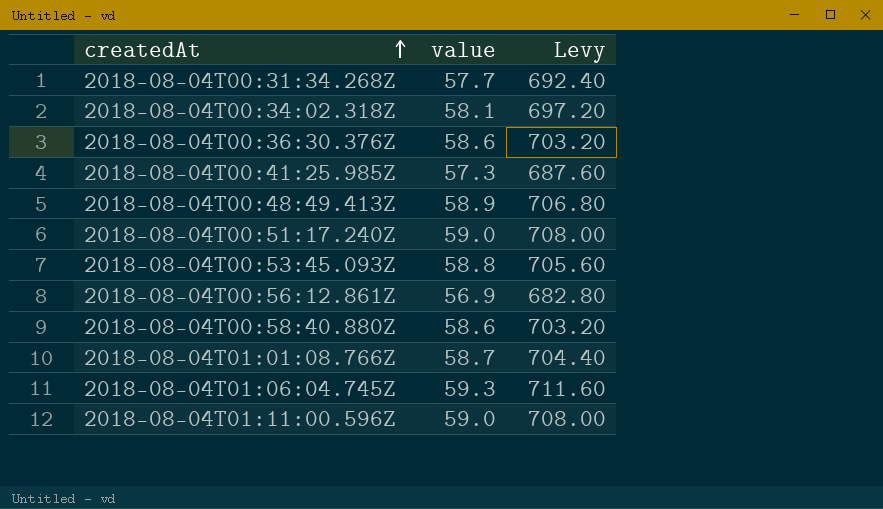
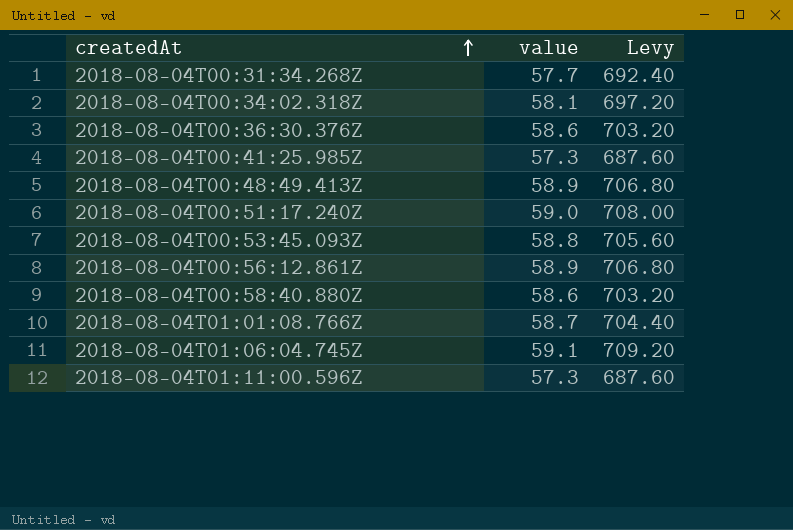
2018-08-04T00:56:12.861Z | value: 56.9 -> 58.9
2018-08-04T00:56:12.861Z | Levy: 682.80 -> 706.80
2018-08-04T01:06:04.745Z | value: 59.3 -> 59.1
2018-08-04T01:06:04.745Z | Levy: 711.60 -> 709.20
2018-08-04T01:11:00.596Z | value: 59.0 -> 57.3
2018-08-04T01:11:00.596Z | Levy: 708.00 -> 687.60

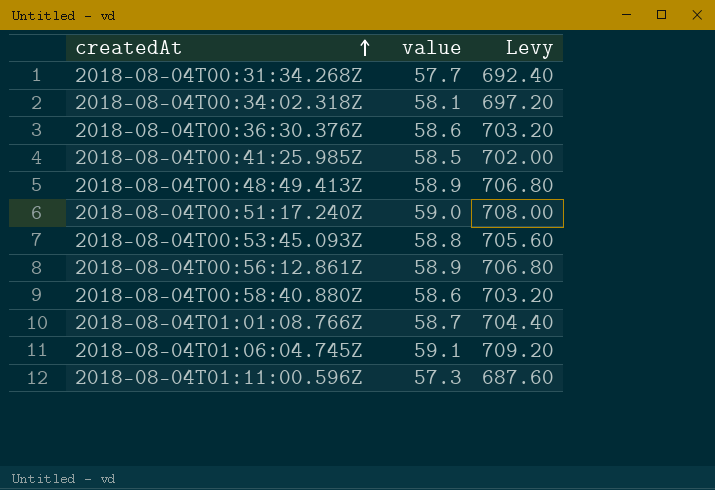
2018-08-04T00:41:25.985Z | value: 57.3 -> 58.5
2018-08-04T00:41:25.985Z | Levy: 687.60 -> 702.00

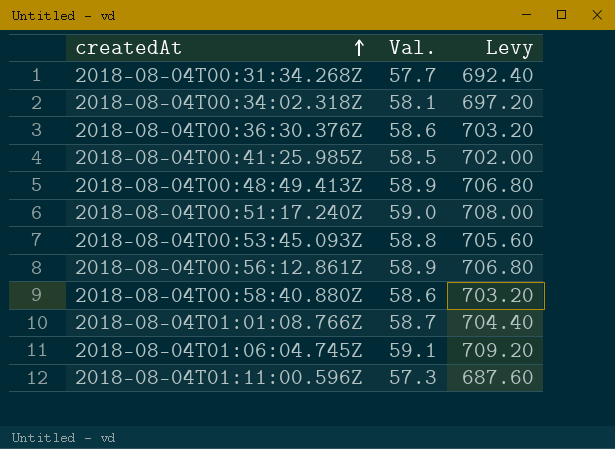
column name: value -> Val.

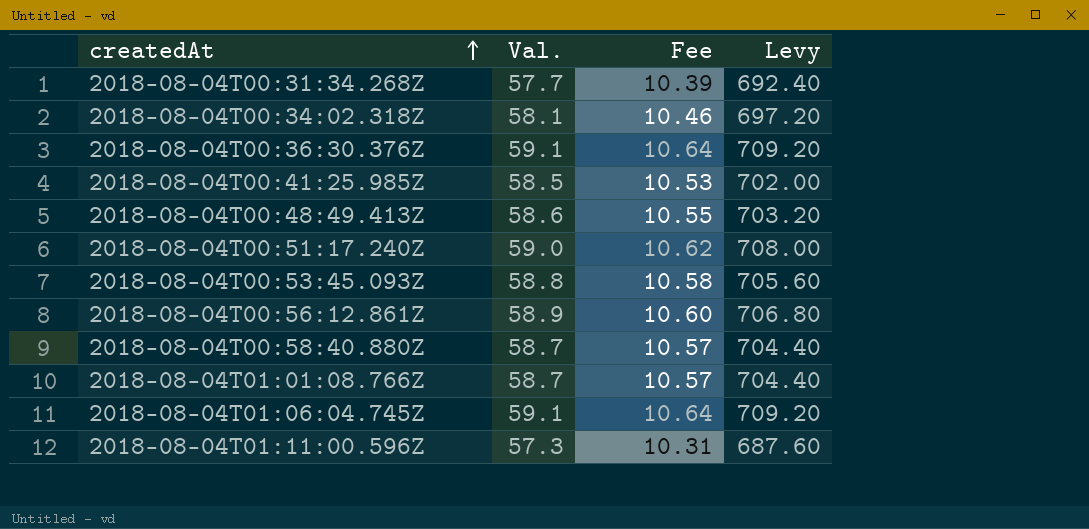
column Fee | formula: none -> [Val.] * 0.18
2018-08-04T00:36:30.376Z | Val.: 58.6 -> 59.1
2018-08-04T00:36:30.376Z | Levy: 703.20 -> 709.20
2018-08-04T00:48:49.413Z | Val.: 58.9 -> 58.6
2018-08-04T00:48:49.413Z | Levy: 706.80 -> 703.20
2018-08-04T00:58:40.880Z | Val.: 58.6 -> 58.7
2018-08-04T00:58:40.880Z | Levy: 703.20 -> 704.40

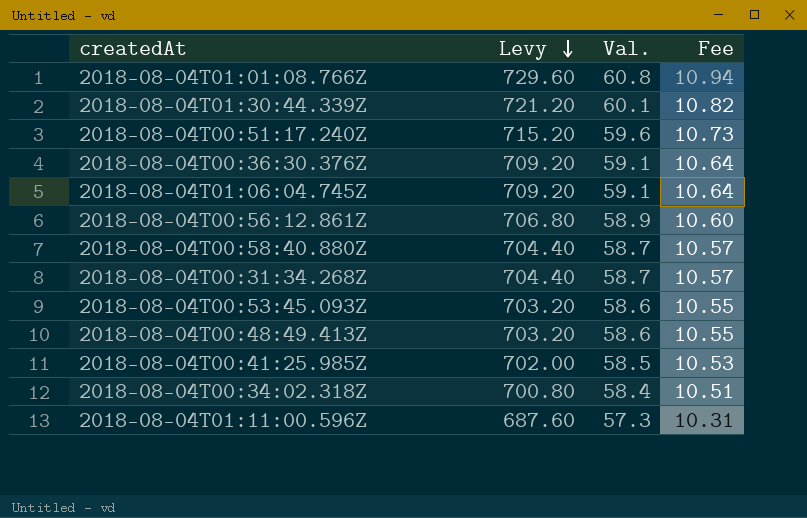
row order: createdAt ascending -> Levy descending
column Levy | position: 4 -> 2
2018-08-04T01:01:08.766Z | Levy: 704.40 -> 729.60
2018-08-04T01:01:08.766Z | Val.: 58.7 -> 60.8
2018-08-04T01:01:08.766Z | Fee: 10.57 -> 10.94
row 2018-08-04T01:30:44.339Z: none -> 721.20 | 60.1 | 10.82
2018-08-04T00:51:17.240Z | Levy: 708.00 -> 715.20
2018-08-04T00:51:17.240Z | Val.: 59.0 -> 59.6
2018-08-04T00:51:17.240Z | Fee: 10.62 -> 10.73
2018-08-04T00:31:34.268Z | Levy: 692.40 -> 704.40
2018-08-04T00:31:34.268Z | Val.: 57.7 -> 58.7
2018-08-04T00:31:34.268Z | Fee: 10.39 -> 10.57
2018-08-04T00:53:45.093Z | Levy: 705.60 -> 703.20
2018-08-04T00:53:45.093Z | Val.: 58.8 -> 58.6
2018-08-04T00:53:45.093Z | Fee: 10.58 -> 10.55
2018-08-04T00:34:02.318Z | Levy: 697.20 -> 700.80
2018-08-04T00:34:02.318Z | Val.: 58.1 -> 58.4
2018-08-04T00:34:02.318Z | Fee: 10.46 -> 10.51

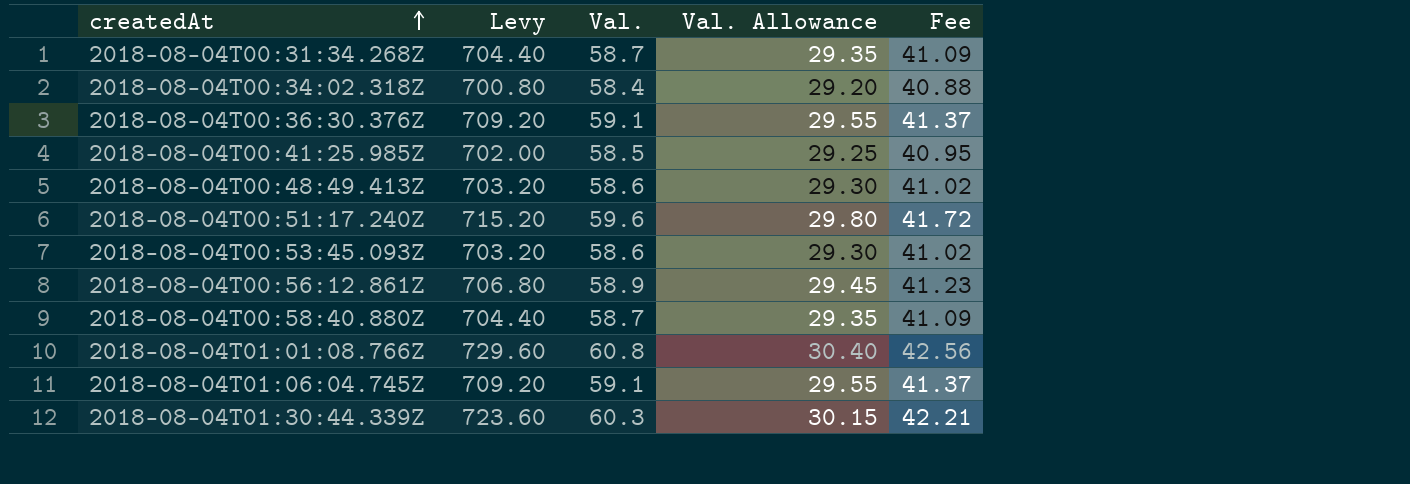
row order: Levy descending -> createdAt ascending
column Val. Allowance | formula: none -> [Val.] * 0.5
column Fee | formula: [Val.] * 0.18 -> [Val.] * 0.7
row 2018-08-04T01:11:00.596Z: 687.60 | 57.3 | 10.31 -> none
2018-08-04T01:30:44.339Z | Levy: 721.20 -> 723.60
2018-08-04T01:30:44.339Z | Val.: 60.1 -> 60.3

